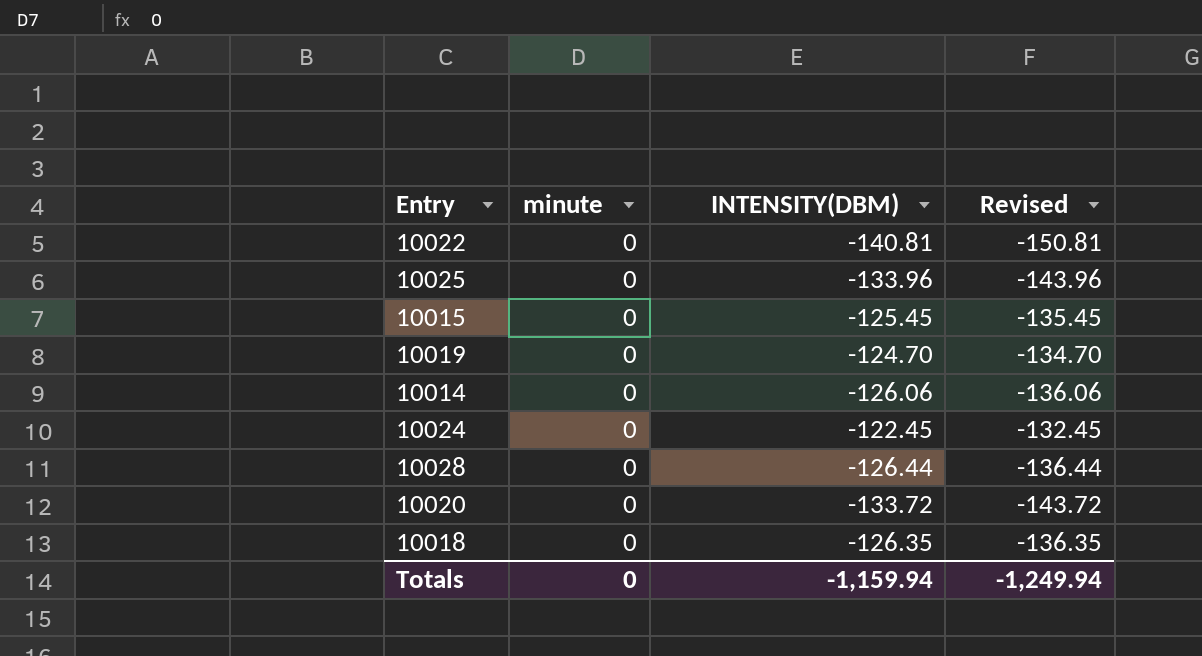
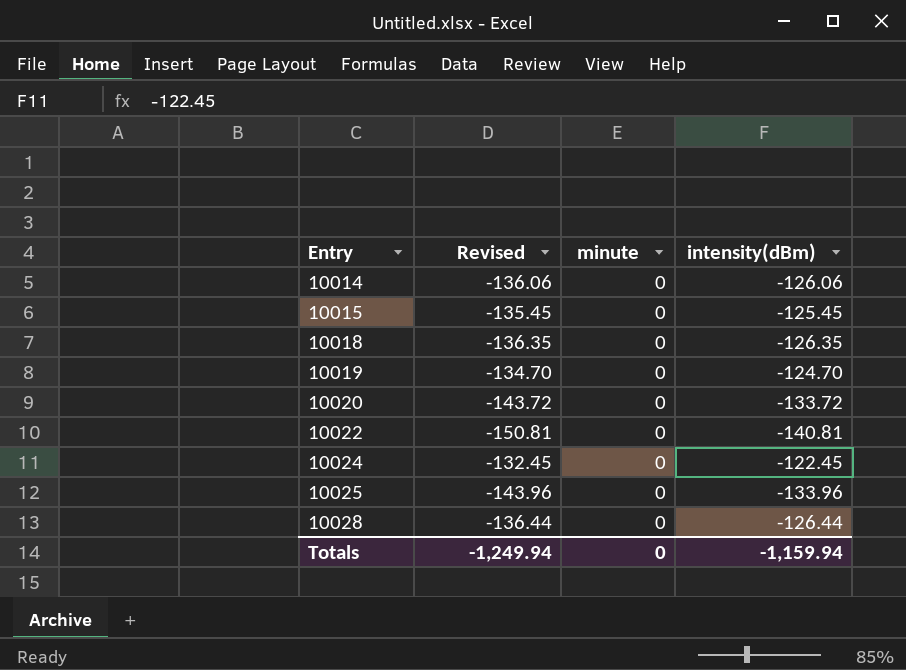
row order: none -> Entry ascending
column Revised | position: 4 -> 2
column name: INTENSITY(DBM) -> intensity(dBm)

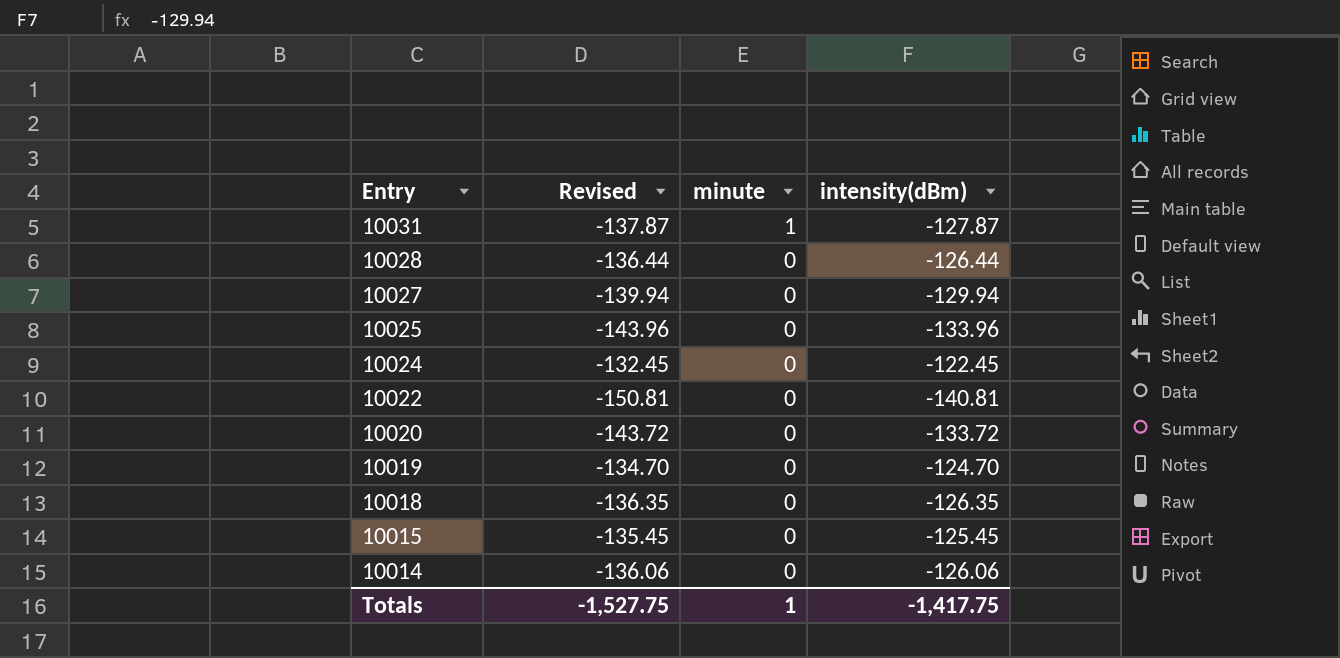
row order: Entry ascending -> Entry descending
row 10031: none -> -137.87 | 1 | -127.87
row 10027: none -> -139.94 | 0 | -129.94
Totals | Revised: -1,249.94 -> -1,527.75
Totals | minute: 0 -> 1
Totals | intensity(dBm): -1,159.94 -> -1,417.75

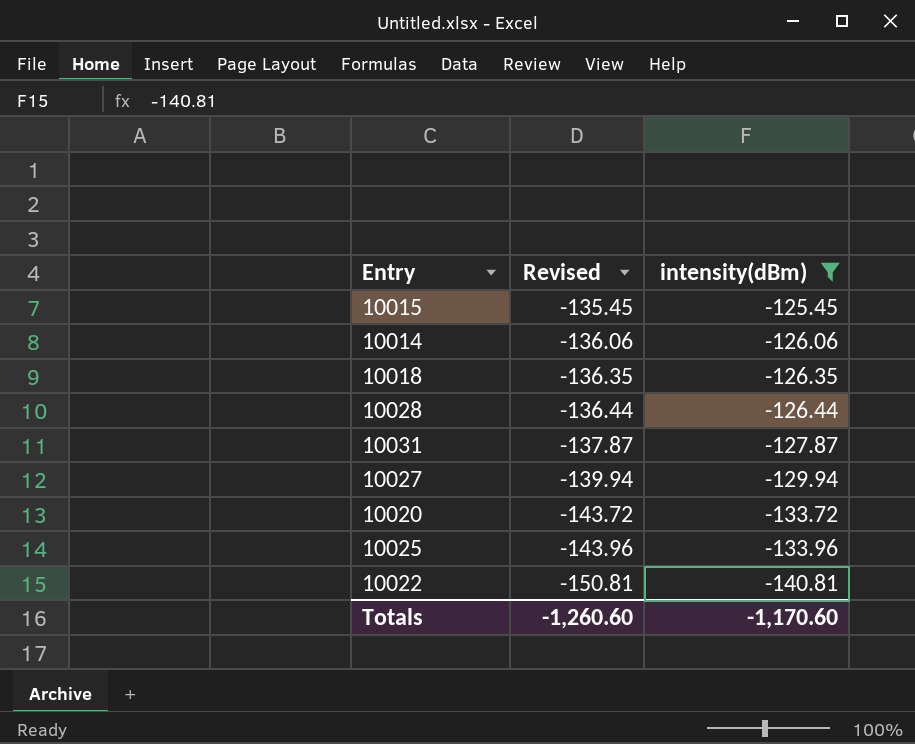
filter: none -> intensity(dBm) <= -125.45
row order: Entry descending -> Revised descending
column minute | position: 3 -> none
Totals | Revised: -1,527.75 -> -1,260.60
Totals | intensity(dBm): -1,417.75 -> -1,170.60

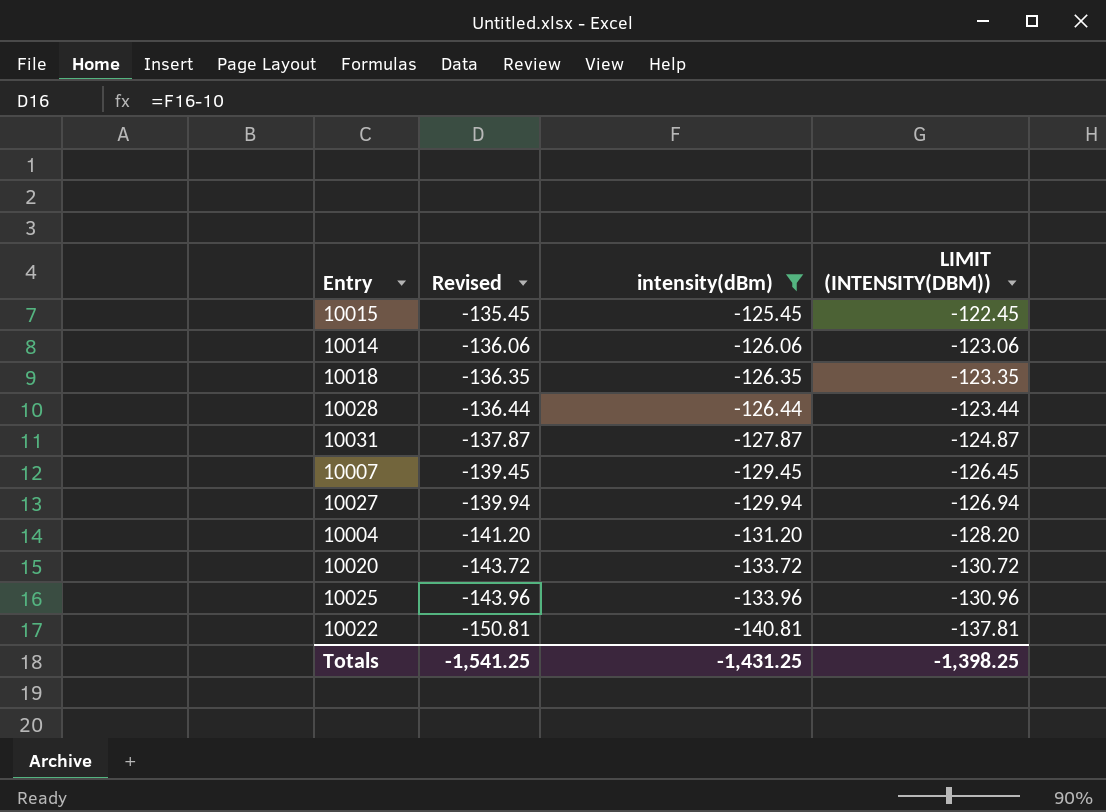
column LIMIT (INTENSITY(DBM)) | formula: none -> [intensity(dBm)] + 3
row 10007: none -> -139.45 | -129.45 | -126.45
row 10004: none -> -141.20 | -131.20 | -128.20
Totals | Revised: -1,260.60 -> -1,541.25
Totals | intensity(dBm): -1,170.60 -> -1,431.25

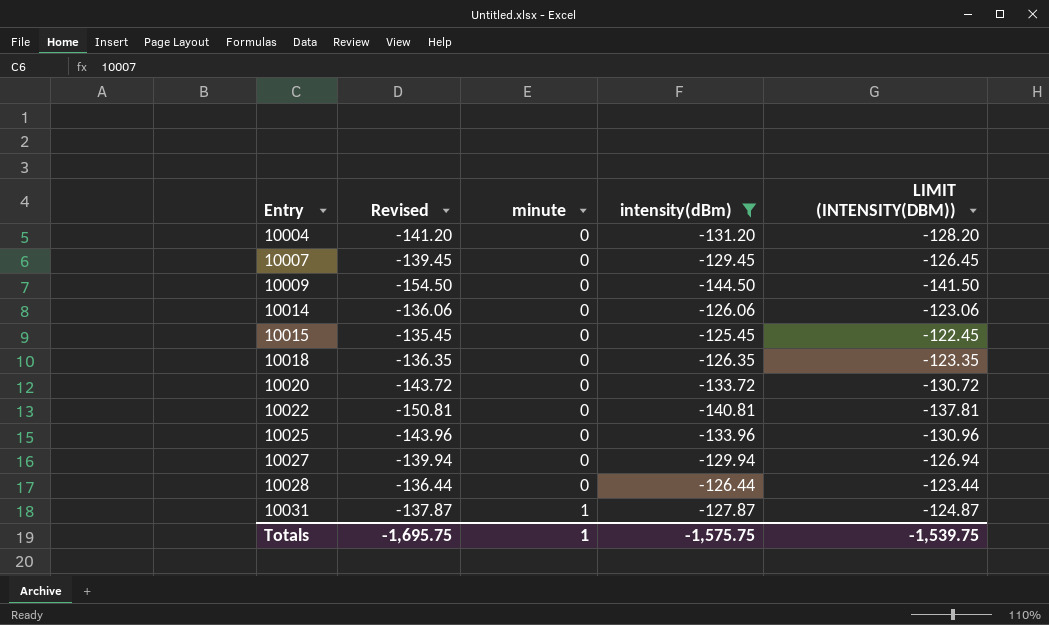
row order: Revised descending -> Entry ascending
column minute | position: none -> 3
row 10009: none -> -154.50 | 0 | -144.50 | -141.50
Totals | Revised: -1,541.25 -> -1,695.75
Totals | intensity(dBm): -1,431.25 -> -1,575.75
Totals | LIMIT (INTENSITY(DBM)): -1,398.25 -> -1,539.75

